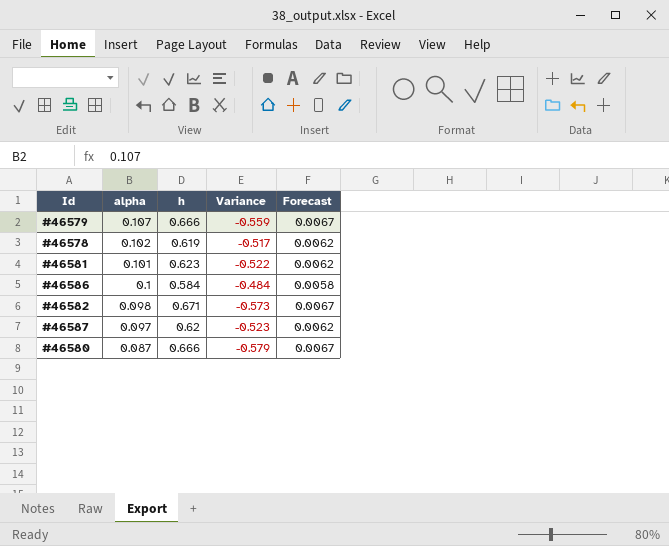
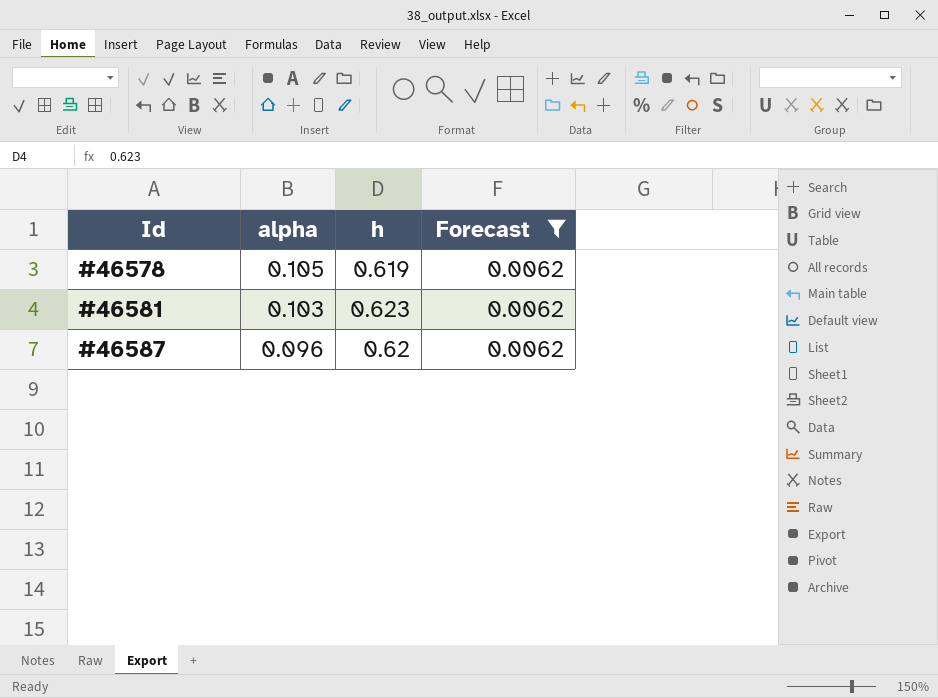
filter: none -> Forecast = 0.0062
column Variance | formula: [alpha] - [h] -> none
#46578 | alpha: 0.102 -> 0.105
#46581 | alpha: 0.101 -> 0.103
#46587 | alpha: 0.097 -> 0.096

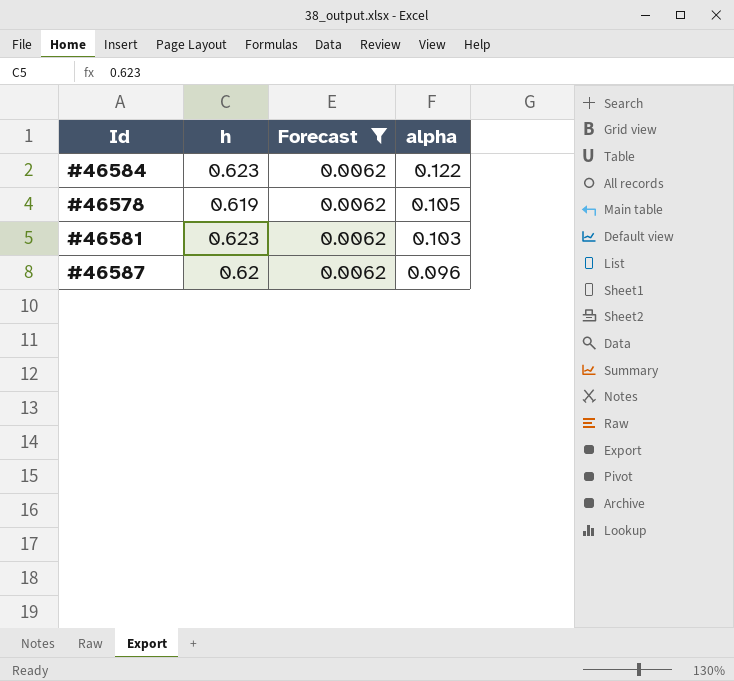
column alpha | position: 2 -> 4
row #46584: none -> 0.623 | 0.0062 | 0.122

